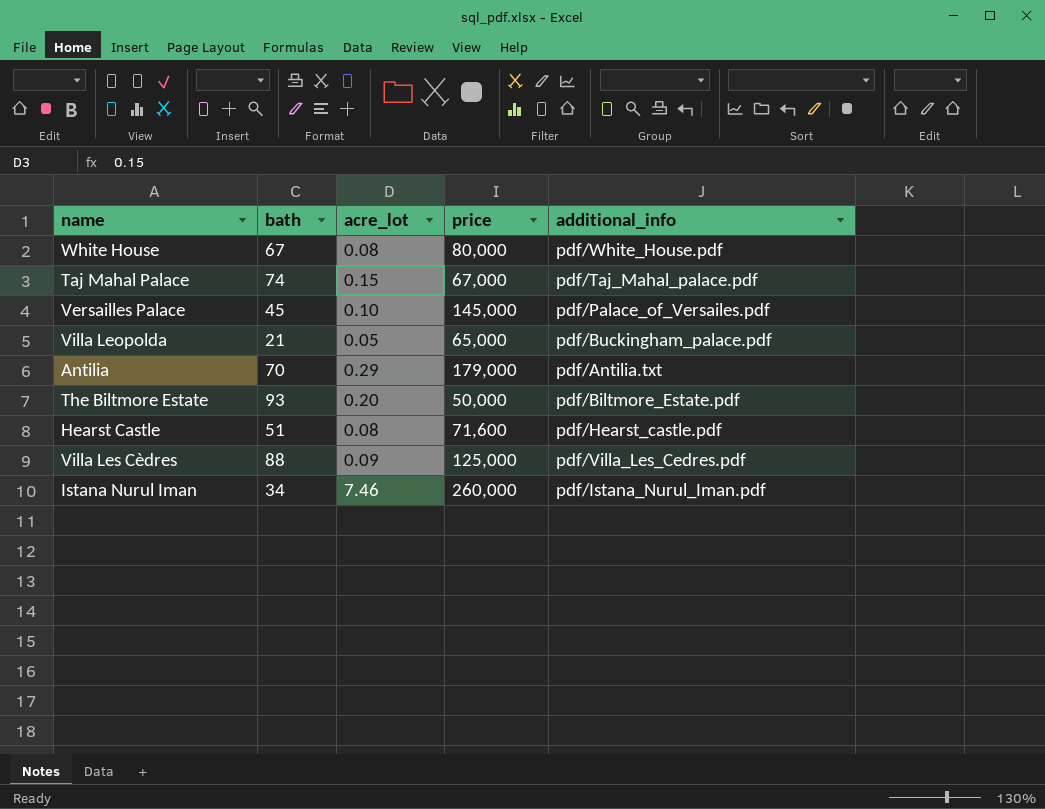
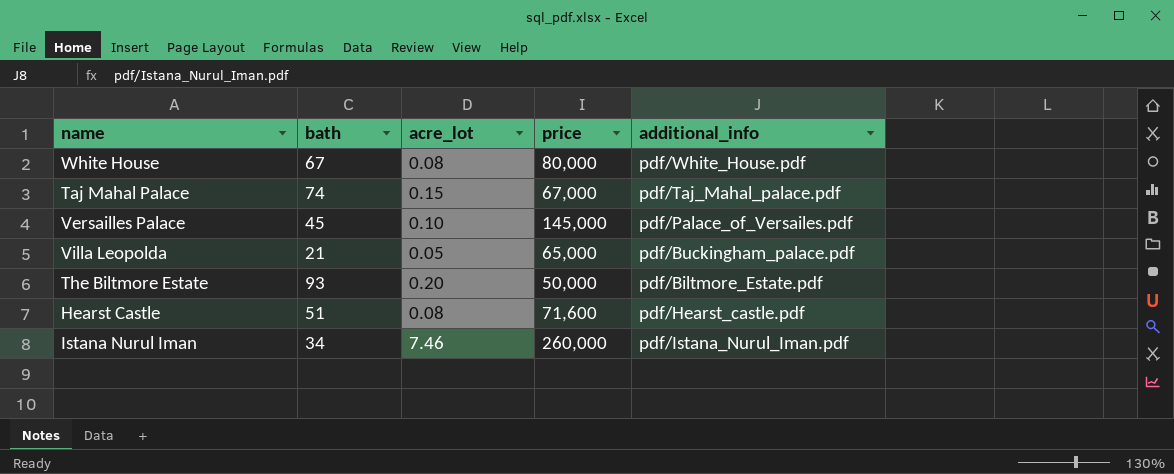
row Antilia: 70 | 0.29 | 179,000 | pdf/Antilia.txt -> none
row Villa Les Cèdres: 88 | 0.09 | 125,000 | pdf/Villa_Les_Cedres.pdf -> none

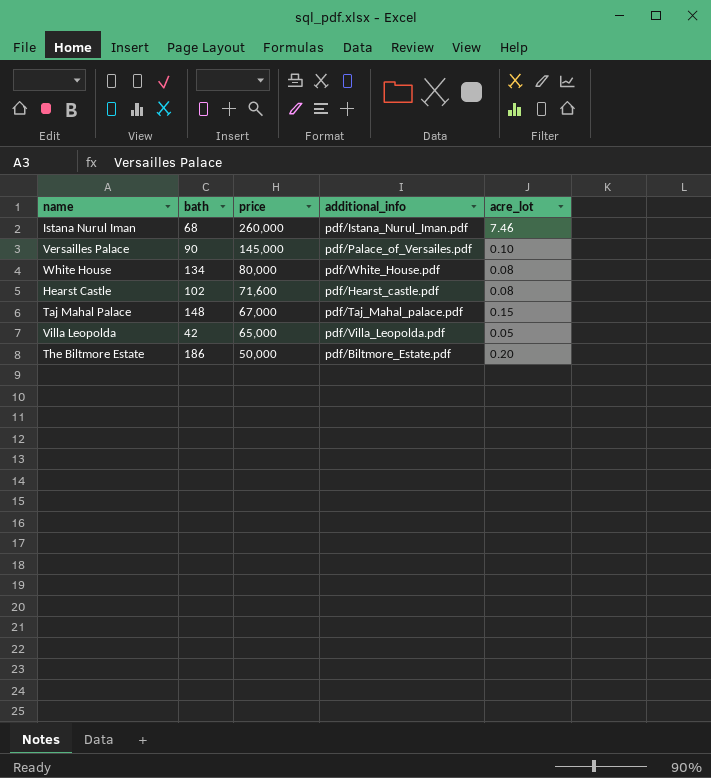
row order: none -> price descending
column acre_lot | position: 3 -> 5
Istana Nurul Iman | bath: 34 -> 68
Versailles Palace | bath: 45 -> 90
White House | bath: 67 -> 134
Hearst Castle | bath: 51 -> 102
Taj Mahal Palace | bath: 74 -> 148
Villa Leopolda | bath: 21 -> 42
Villa Leopolda | additional_info: pdf/Buckingham_palace.pdf -> pdf/Villa_Leopolda.pdf
The Biltmore Estate | bath: 93 -> 186

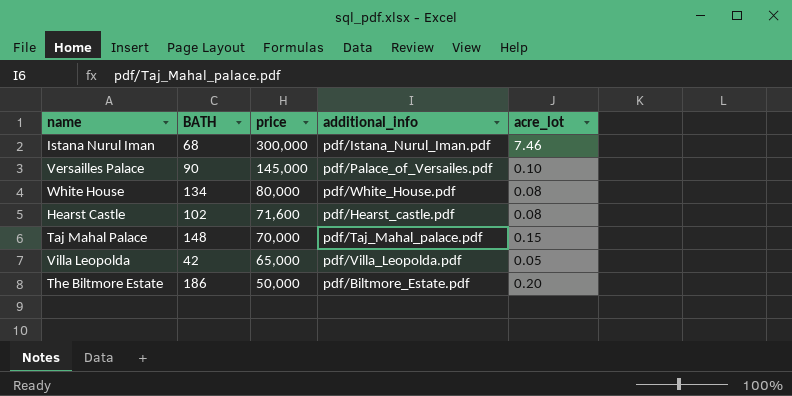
column name: bath -> BATH
Istana Nurul Iman | price: 260,000 -> 300,000
Taj Mahal Palace | price: 67,000 -> 70,000

